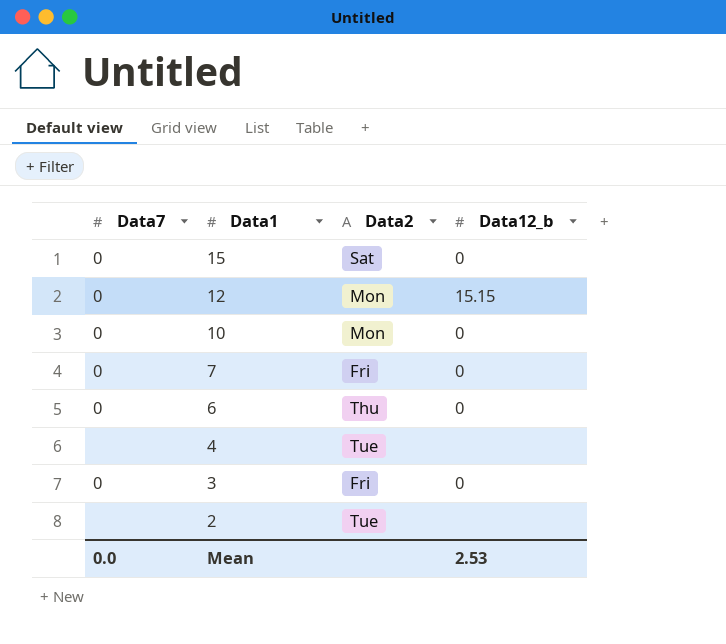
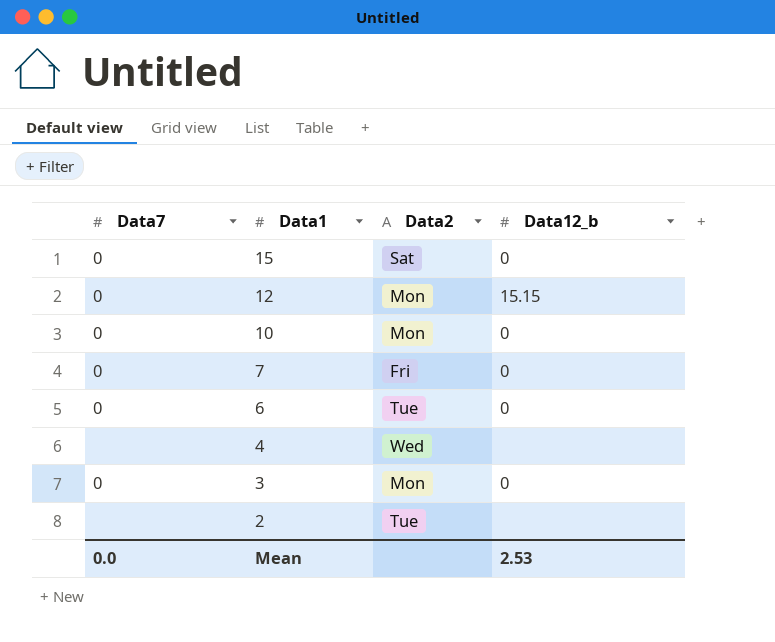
6 | Data2: Thu -> Tue
4 | Data2: Tue -> Wed
3 | Data2: Fri -> Mon

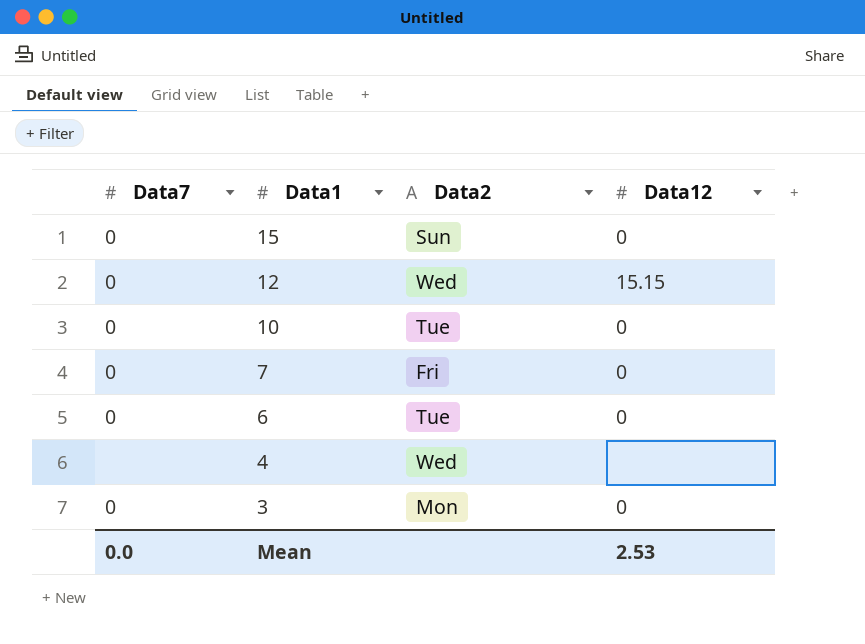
column name: Data12_b -> Data12
row 2: none | Tue | none -> none
15 | Data2: Sat -> Sun
12 | Data2: Mon -> Wed
10 | Data2: Mon -> Tue

